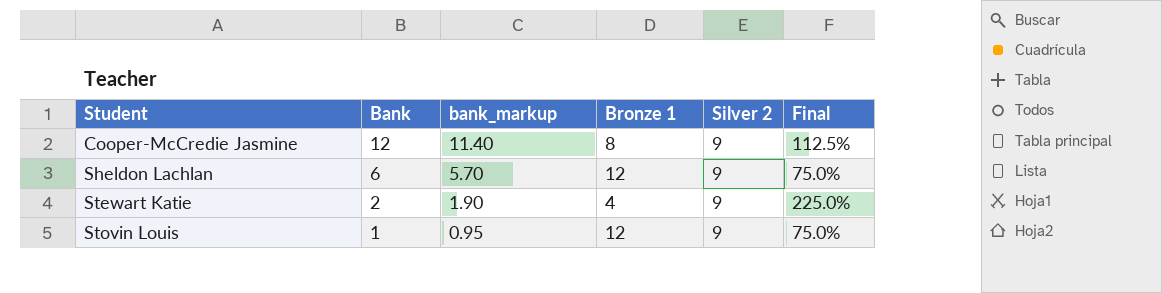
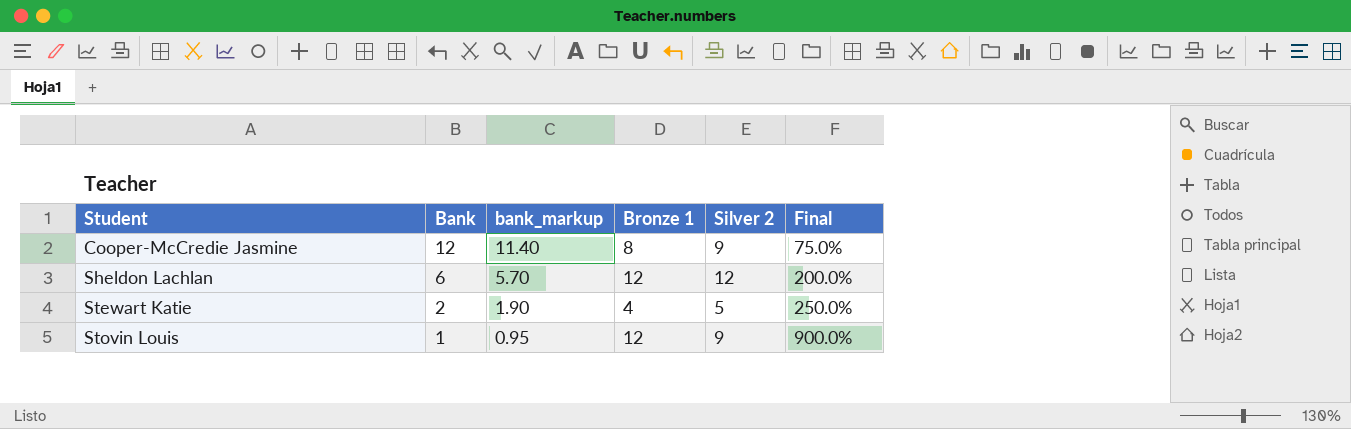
column Final | formula: [Silver 2] / [Bronze 1] -> [Silver 2] / [Bank]
Sheldon Lachlan | Silver 2: 9 -> 12
Stewart Katie | Silver 2: 9 -> 5

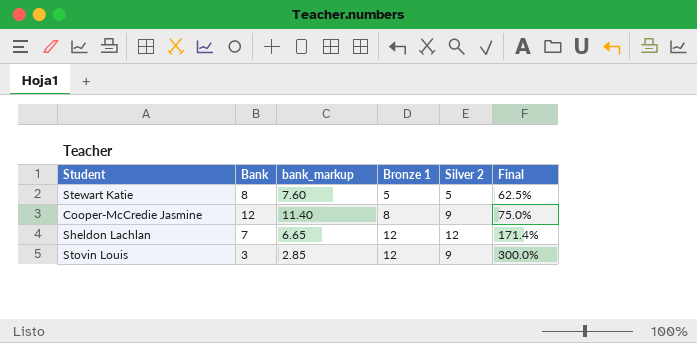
row order: Student ascending -> Bronze 1 ascending
Stewart Katie | Bank: 2 -> 8
Stewart Katie | bank_markup: 1.90 -> 7.60
Stewart Katie | Bronze 1: 4 -> 5
Stewart Katie | Final: 250.0% -> 62.5%
Sheldon Lachlan | Bank: 6 -> 7
Sheldon Lachlan | bank_markup: 5.70 -> 6.65
Sheldon Lachlan | Final: 200.0% -> 171.4%
Stovin Louis | Bank: 1 -> 3
Stovin Louis | bank_markup: 0.95 -> 2.85
Stovin Louis | Final: 900.0% -> 300.0%

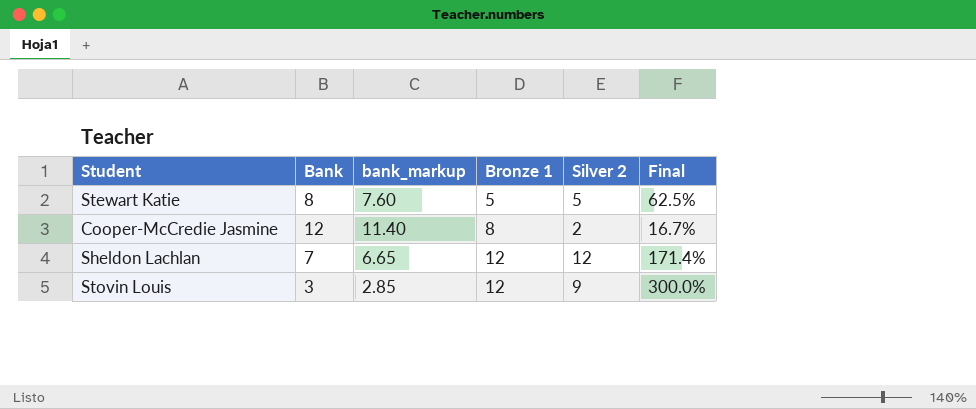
Cooper-McCredie Jasmine | Silver 2: 9 -> 2
Cooper-McCredie Jasmine | Final: 75.0% -> 16.7%

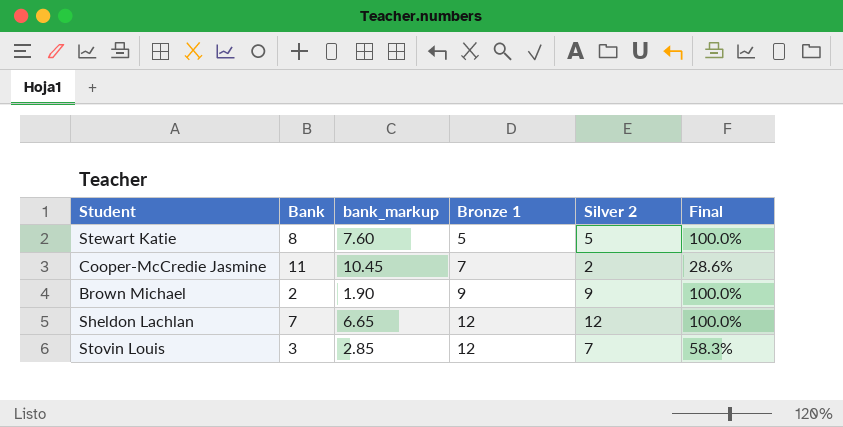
column Final | formula: [Silver 2] / [Bank] -> [Silver 2] / [Bronze 1]
Cooper-McCredie Jasmine | Bank: 12 -> 11
Cooper-McCredie Jasmine | bank_markup: 11.40 -> 10.45
Cooper-McCredie Jasmine | Bronze 1: 8 -> 7
row Brown Michael: none -> 2 | 1.90 | 9 | 9 | 100.0%
Stovin Louis | Silver 2: 9 -> 7

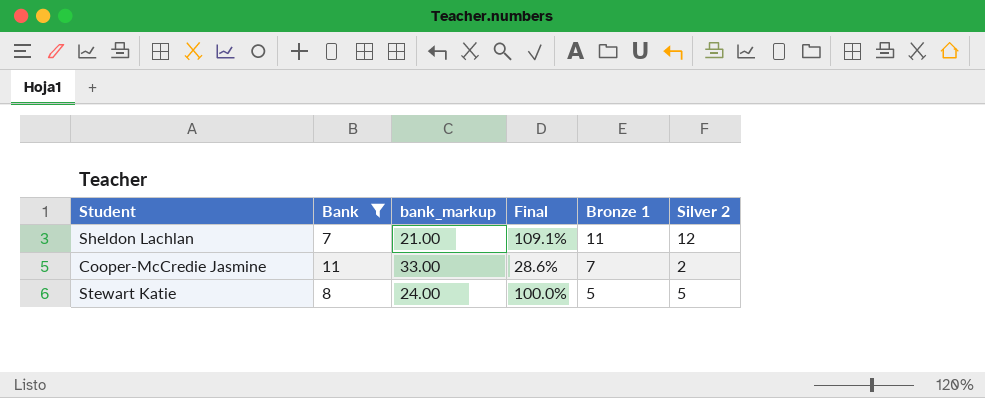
filter: none -> Bank >= 7
row order: Bronze 1 ascending -> Bronze 1 descending
column bank_markup | formula: [Bank] * 0.95 -> [Bank] * 3
column Final | position: 6 -> 4
Sheldon Lachlan | Final: 100.0% -> 109.1%
Sheldon Lachlan | Bronze 1: 12 -> 11

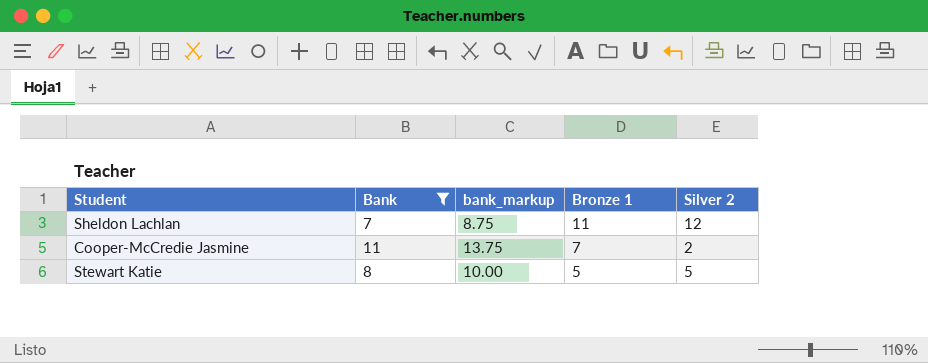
column Final | formula: [Silver 2] / [Bronze 1] -> none
column bank_markup | formula: [Bank] * 3 -> [Bank] * 1.25

